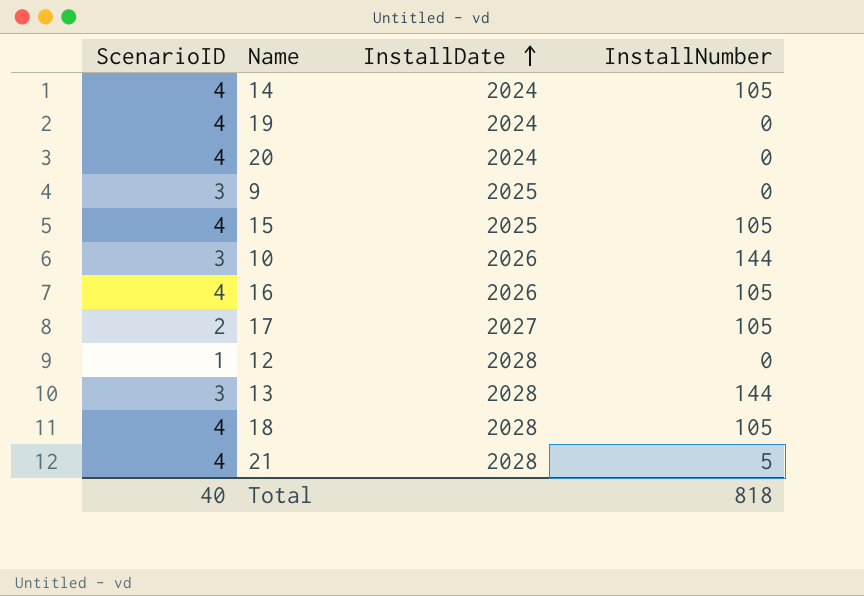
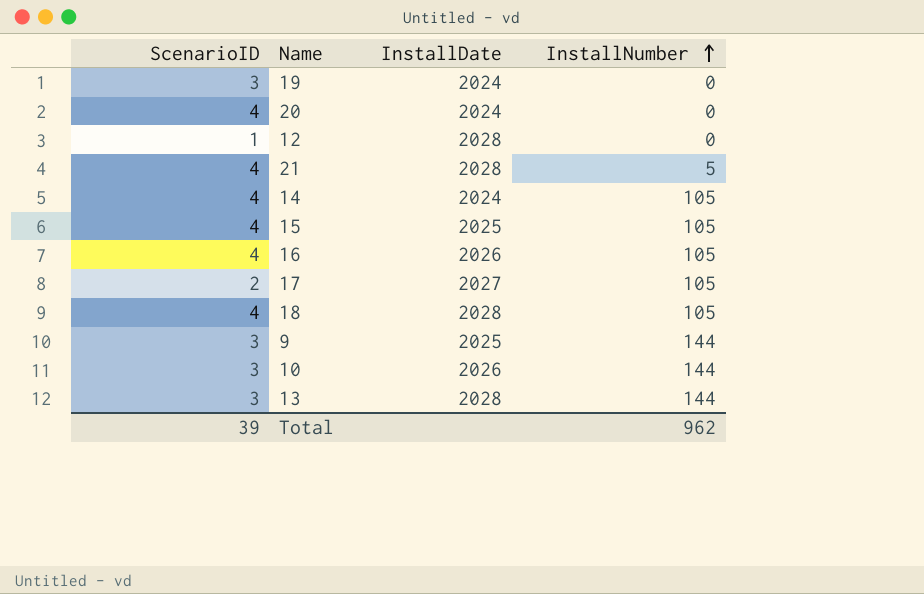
row order: InstallDate ascending -> InstallNumber ascending
19 | ScenarioID: 4 -> 3
9 | InstallNumber: 0 -> 144
Total | ScenarioID: 40 -> 39
Total | InstallNumber: 818 -> 962

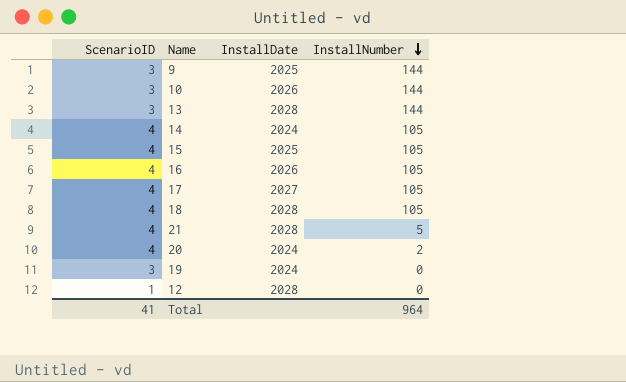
row order: InstallNumber ascending -> InstallNumber descending
17 | ScenarioID: 2 -> 4
20 | InstallNumber: 0 -> 2
Total | ScenarioID: 39 -> 41
Total | InstallNumber: 962 -> 964

